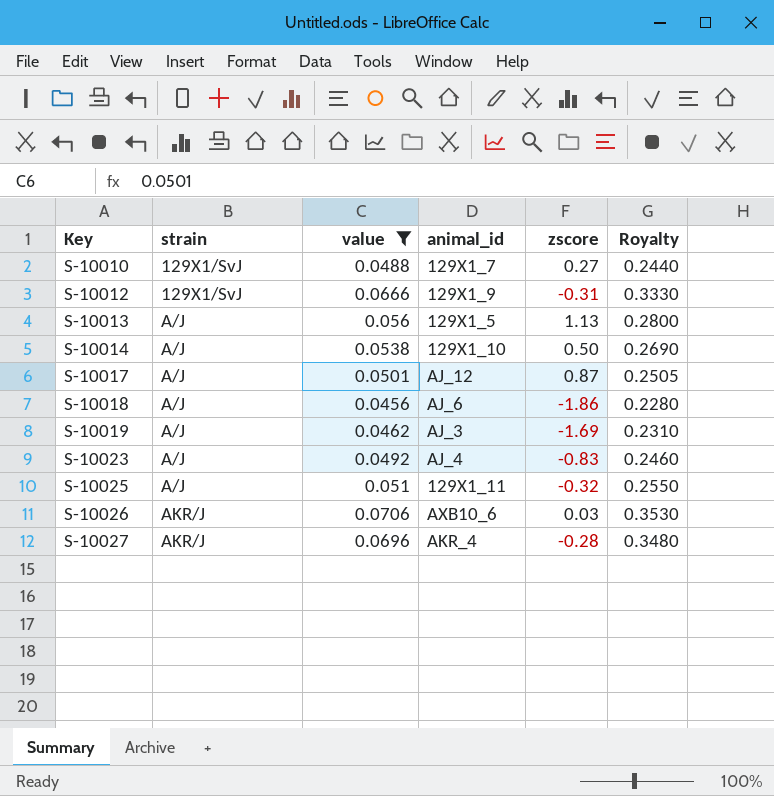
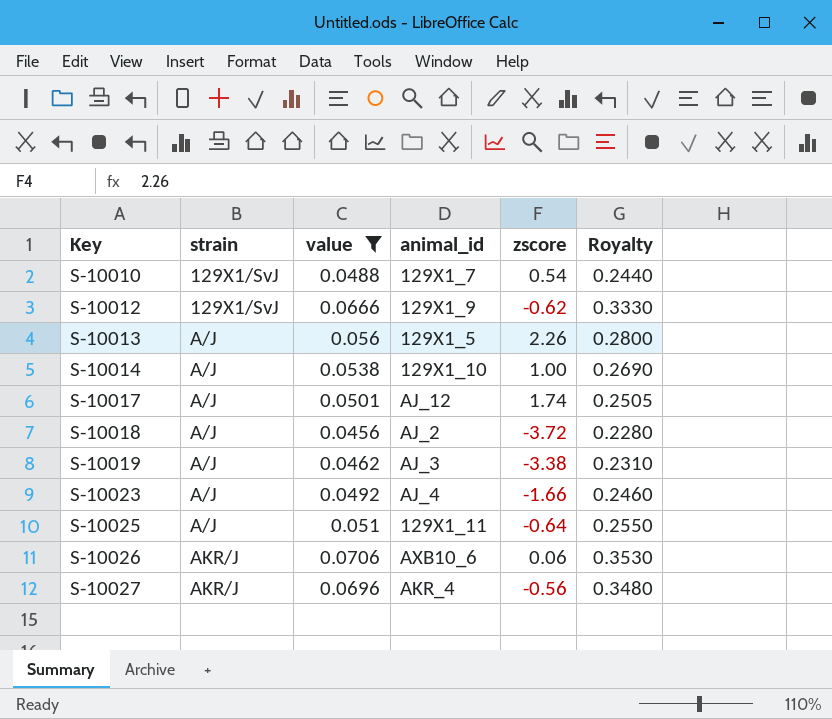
S-10010 | zscore: 0.27 -> 0.54
S-10012 | zscore: -0.31 -> -0.62
S-10013 | zscore: 1.13 -> 2.26
S-10014 | zscore: 0.50 -> 1.00
S-10017 | zscore: 0.87 -> 1.74
S-10018 | animal_id: AJ_6 -> AJ_2
S-10018 | zscore: -1.86 -> -3.72
S-10019 | zscore: -1.69 -> -3.38
S-10023 | zscore: -0.83 -> -1.66
S-10025 | zscore: -0.32 -> -0.64
S-10026 | zscore: 0.03 -> 0.06
S-10027 | zscore: -0.28 -> -0.56

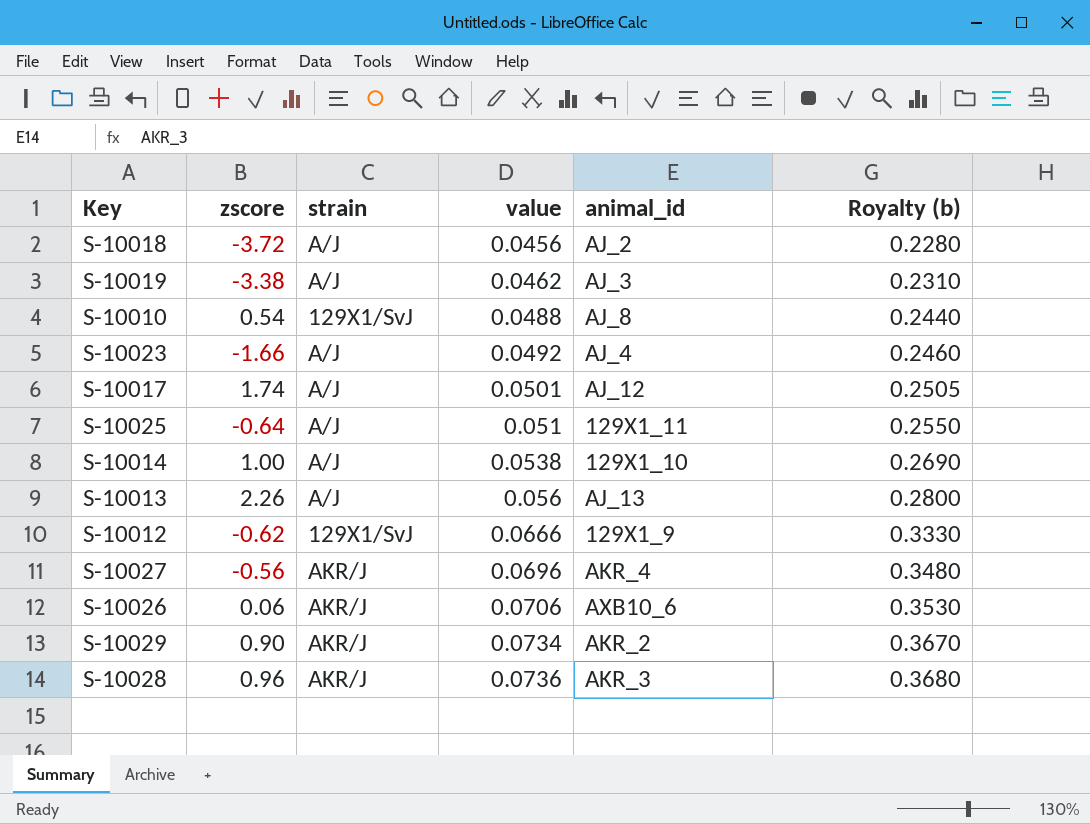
filter: value <= 0.0706 -> none
row order: Key ascending -> value ascending
column zscore | position: 5 -> 2
column name: Royalty -> Royalty (b)
S-10010 | animal_id: 129X1_7 -> AJ_8
S-10013 | animal_id: 129X1_5 -> AJ_13

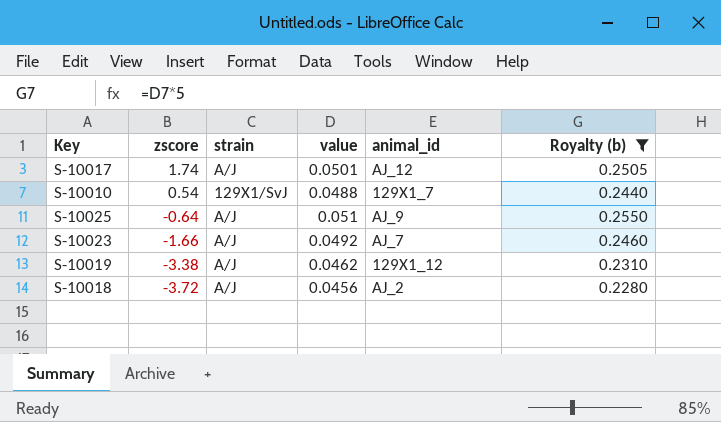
filter: none -> Royalty (b) <= 0.2550
row order: value ascending -> zscore descending
S-10010 | animal_id: AJ_8 -> 129X1_7
S-10025 | animal_id: 129X1_11 -> AJ_9
S-10023 | animal_id: AJ_4 -> AJ_7
S-10019 | animal_id: AJ_3 -> 129X1_12

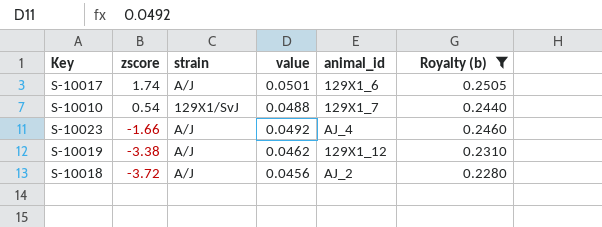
row S-10025: -0.64 | A/J | 0.051 | AJ_9 | 0.2550 -> none
S-10017 | animal_id: AJ_12 -> 129X1_6
S-10023 | animal_id: AJ_7 -> AJ_4

